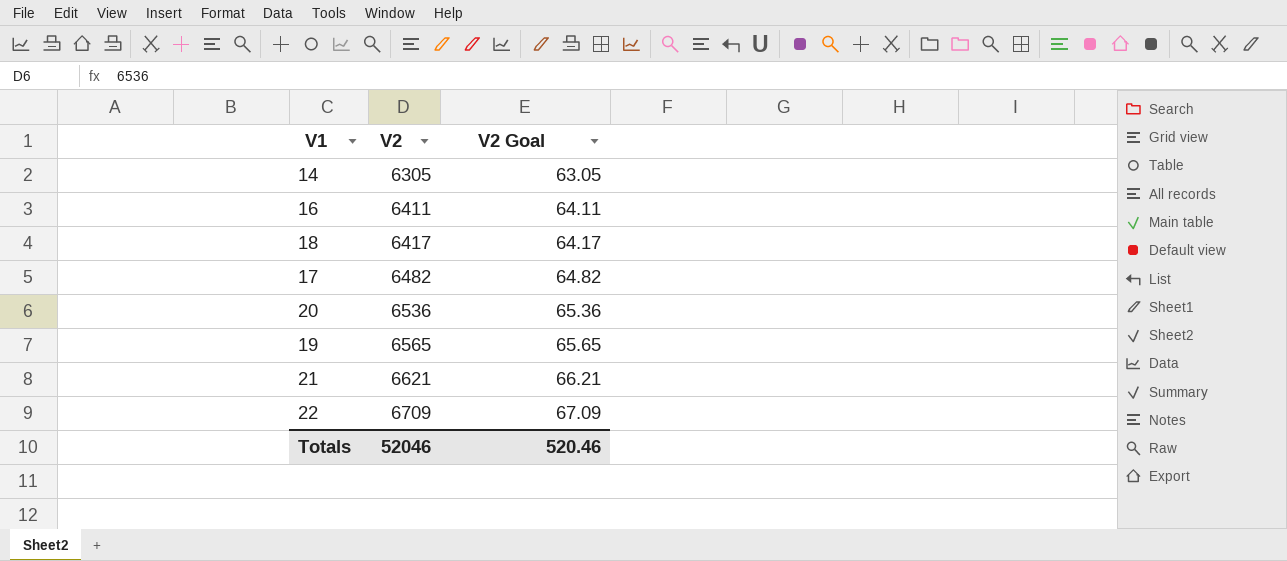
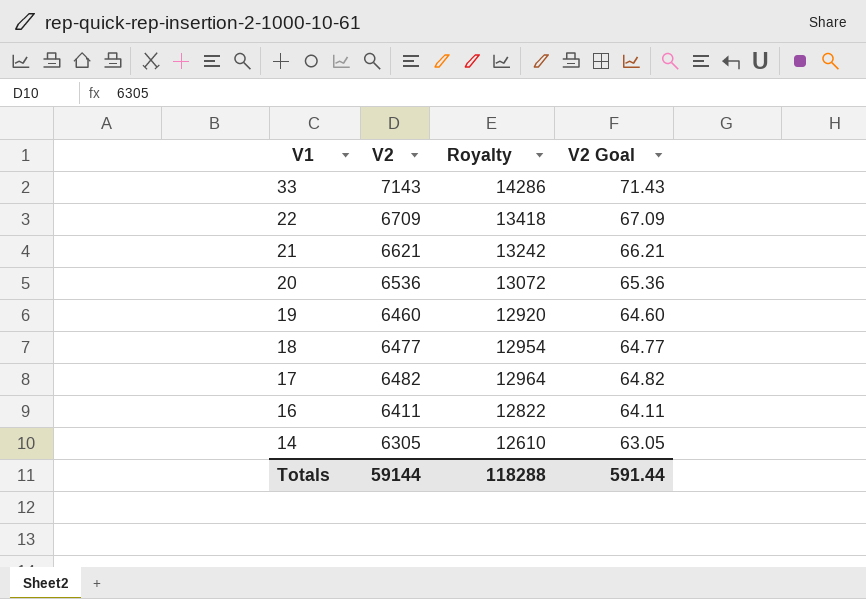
row order: V2 ascending -> V1 descending
column Royalty | formula: none -> [V2] * 2
row 33: none -> 7143 | 14286 | 71.43
19 | V2: 6565 -> 6460
19 | V2 Goal: 65.65 -> 64.60
18 | V2: 6417 -> 6477
18 | V2 Goal: 64.17 -> 64.77
Totals | V2: 52046 -> 59144
Totals | V2 Goal: 520.46 -> 591.44

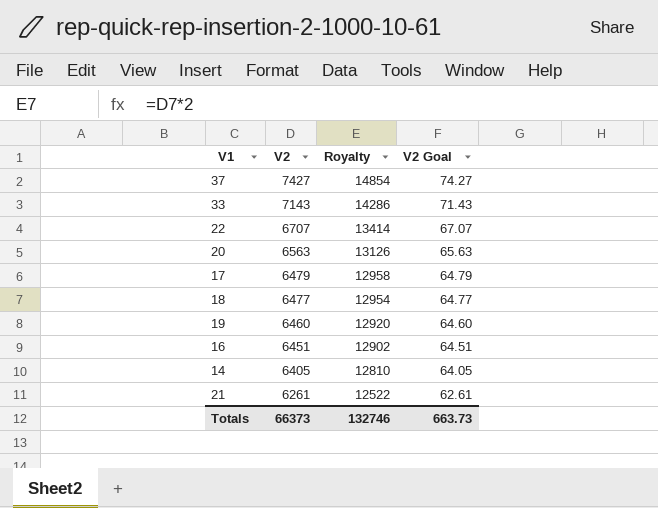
row order: V1 descending -> V2 descending
row 37: none -> 7427 | 14854 | 74.27
22 | V2: 6709 -> 6707
22 | Royalty: 13418 -> 13414
22 | V2 Goal: 67.09 -> 67.07
20 | V2: 6536 -> 6563
20 | Royalty: 13072 -> 13126
20 | V2 Goal: 65.36 -> 65.63
17 | V2: 6482 -> 6479
17 | Royalty: 12964 -> 12958
17 | V2 Goal: 64.82 -> 64.79
16 | V2: 6411 -> 6451
16 | Royalty: 12822 -> 12902
16 | V2 Goal: 64.11 -> 64.51
14 | V2: 6305 -> 6405
14 | Royalty: 12610 -> 12810
14 | V2 Goal: 63.05 -> 64.05
21 | V2: 6621 -> 6261
21 | Royalty: 13242 -> 12522
21 | V2 Goal: 66.21 -> 62.61
Totals | V2: 59144 -> 66373
Totals | Royalty: 118288 -> 132746
Totals | V2 Goal: 591.44 -> 663.73

